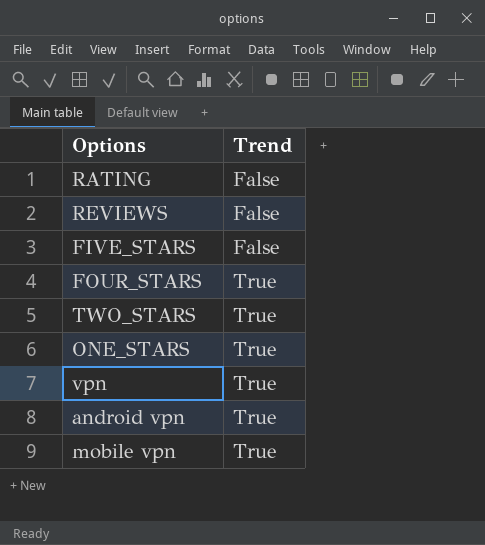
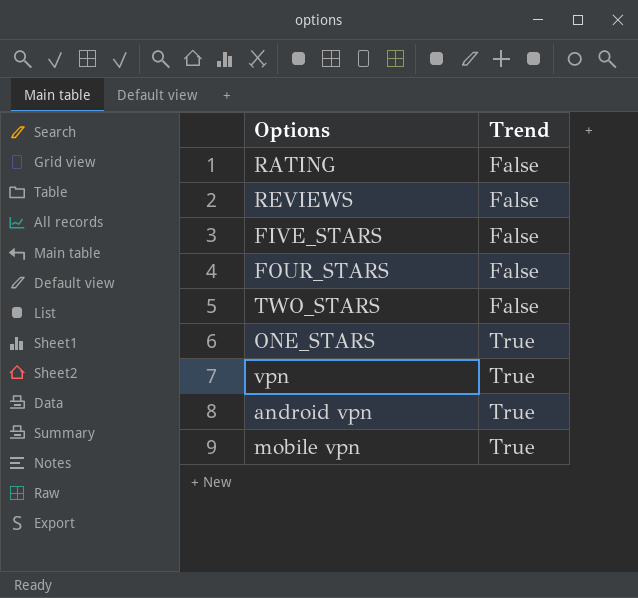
FOUR_STARS | Trend: True -> False
TWO_STARS | Trend: True -> False

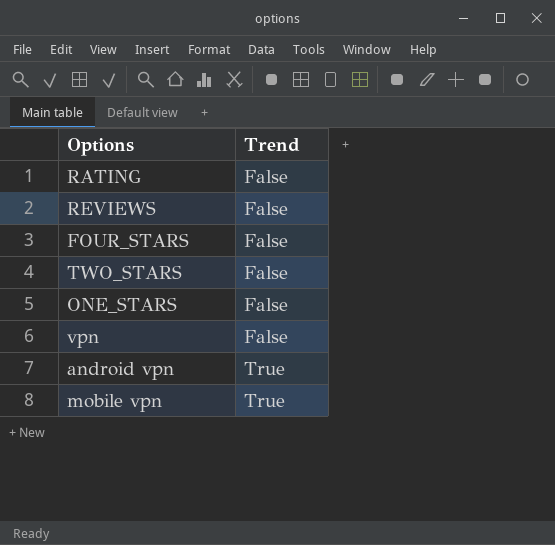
row FIVE_STARS: False -> none
ONE_STARS | Trend: True -> False
vpn | Trend: True -> False

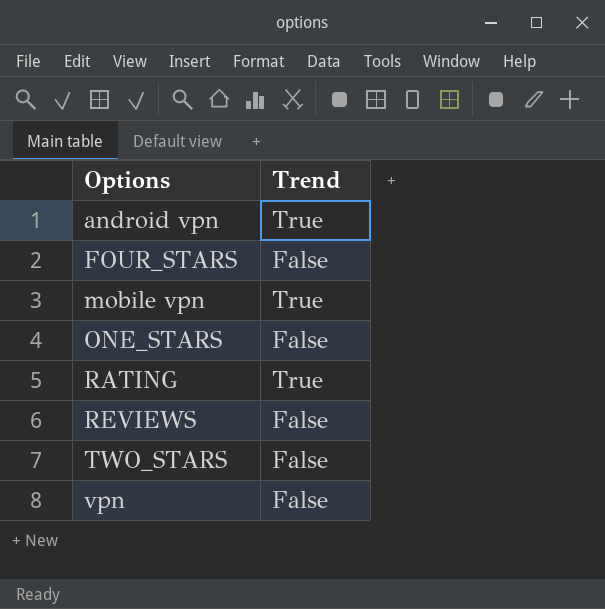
row order: Trend ascending -> Options ascending
RATING | Trend: False -> True

